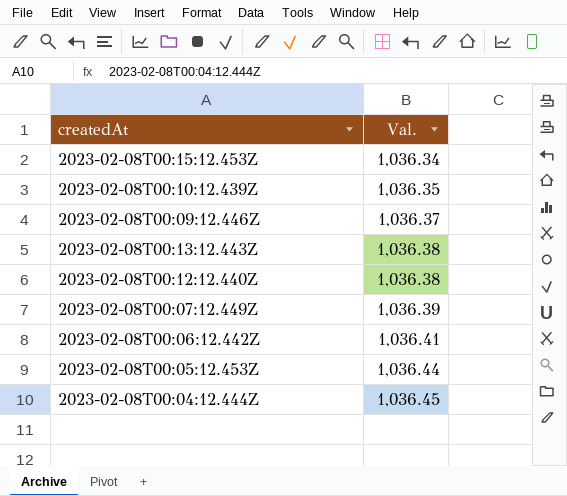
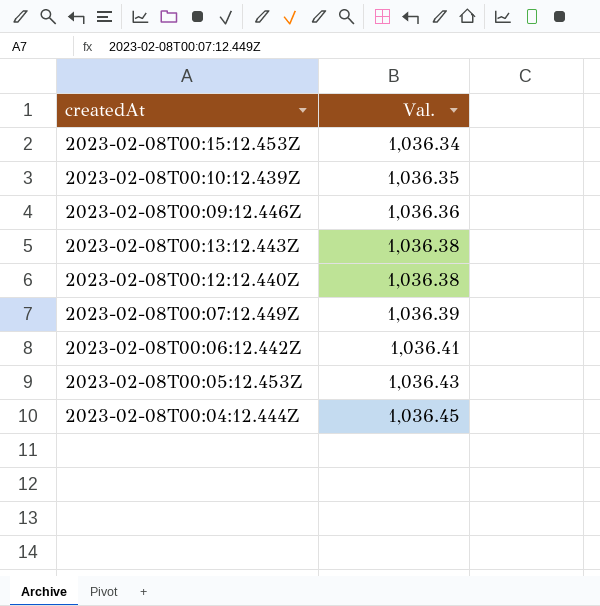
2023-02-08T00:09:12.446Z | Val.: 1,036.37 -> 1,036.36
2023-02-08T00:05:12.453Z | Val.: 1,036.44 -> 1,036.43

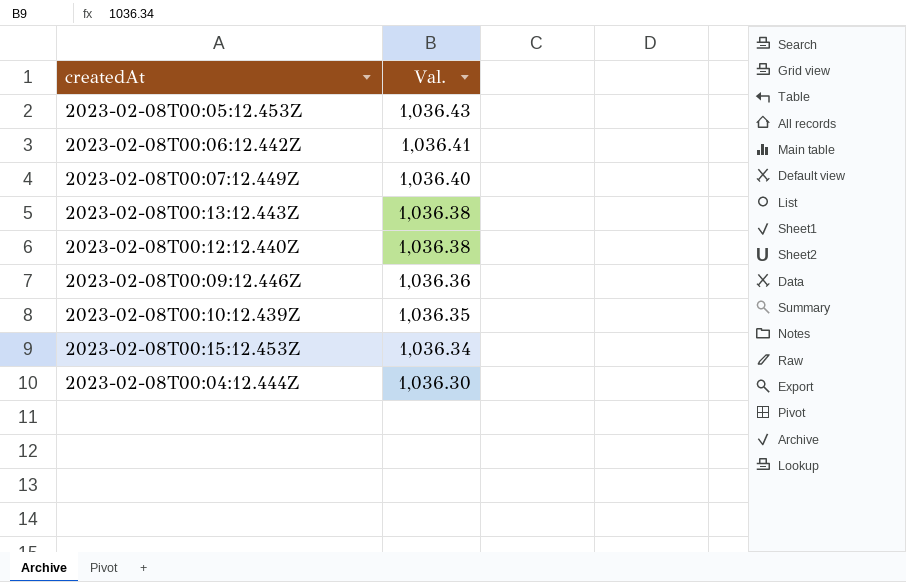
row order: Val. ascending -> Val. descending
2023-02-08T00:07:12.449Z | Val.: 1,036.39 -> 1,036.40
2023-02-08T00:04:12.444Z | Val.: 1,036.45 -> 1,036.30

